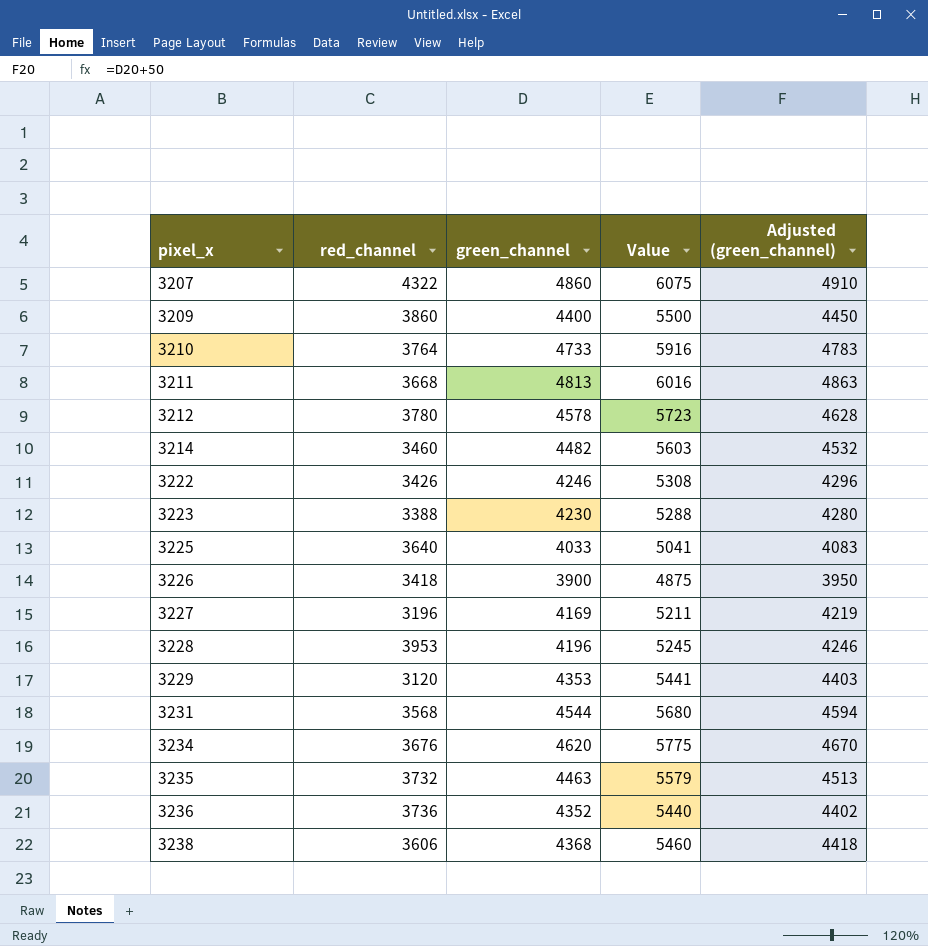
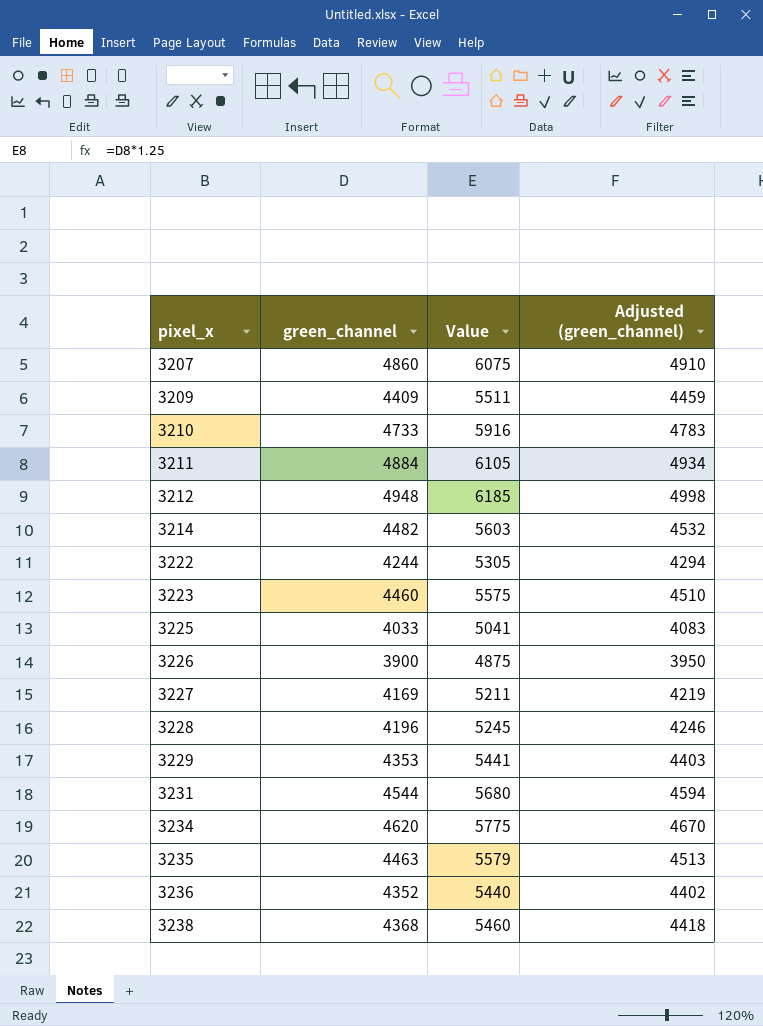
column red_channel | position: 2 -> none
3209 | green_channel: 4400 -> 4409
3209 | Value: 5500 -> 5511
3209 | Adjusted (green_channel): 4450 -> 4459
3211 | green_channel: 4813 -> 4884
3211 | Value: 6016 -> 6105
3211 | Adjusted (green_channel): 4863 -> 4934
3212 | green_channel: 4578 -> 4948
3212 | Value: 5723 -> 6185
3212 | Adjusted (green_channel): 4628 -> 4998
3222 | green_channel: 4246 -> 4244
3222 | Value: 5308 -> 5305
3222 | Adjusted (green_channel): 4296 -> 4294
3223 | green_channel: 4230 -> 4460
3223 | Value: 5288 -> 5575
3223 | Adjusted (green_channel): 4280 -> 4510

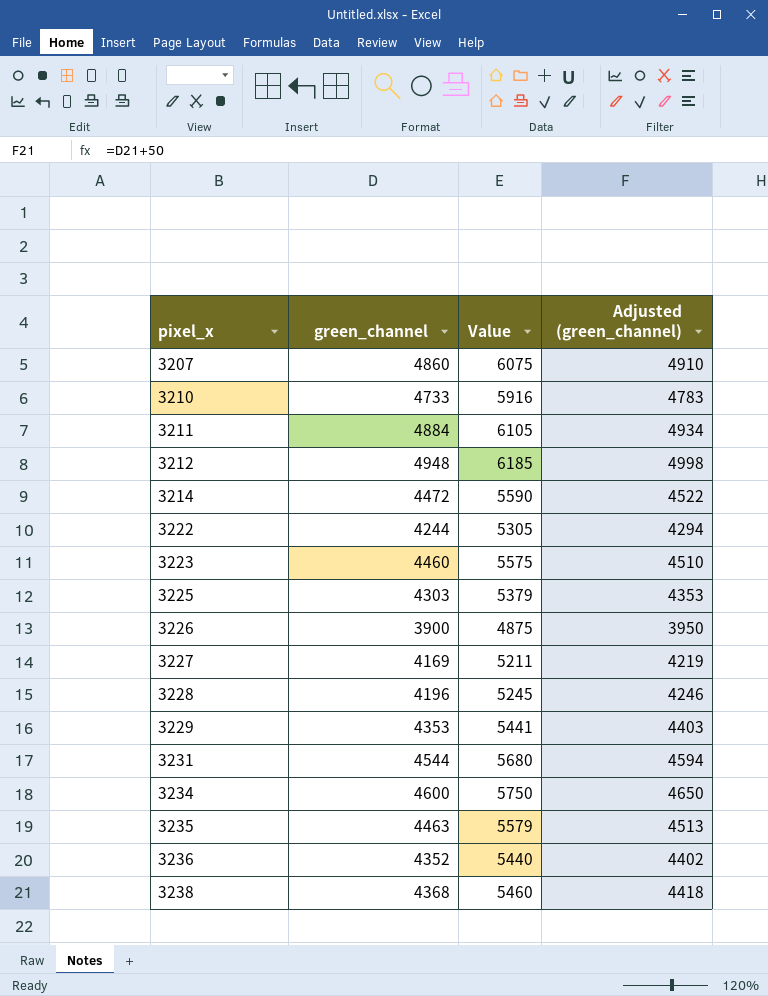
row 3209: 4409 | 5511 | 4459 -> none
3214 | green_channel: 4482 -> 4472
3214 | Value: 5603 -> 5590
3214 | Adjusted (green_channel): 4532 -> 4522
3225 | green_channel: 4033 -> 4303
3225 | Value: 5041 -> 5379
3225 | Adjusted (green_channel): 4083 -> 4353
3234 | green_channel: 4620 -> 4600
3234 | Value: 5775 -> 5750
3234 | Adjusted (green_channel): 4670 -> 4650

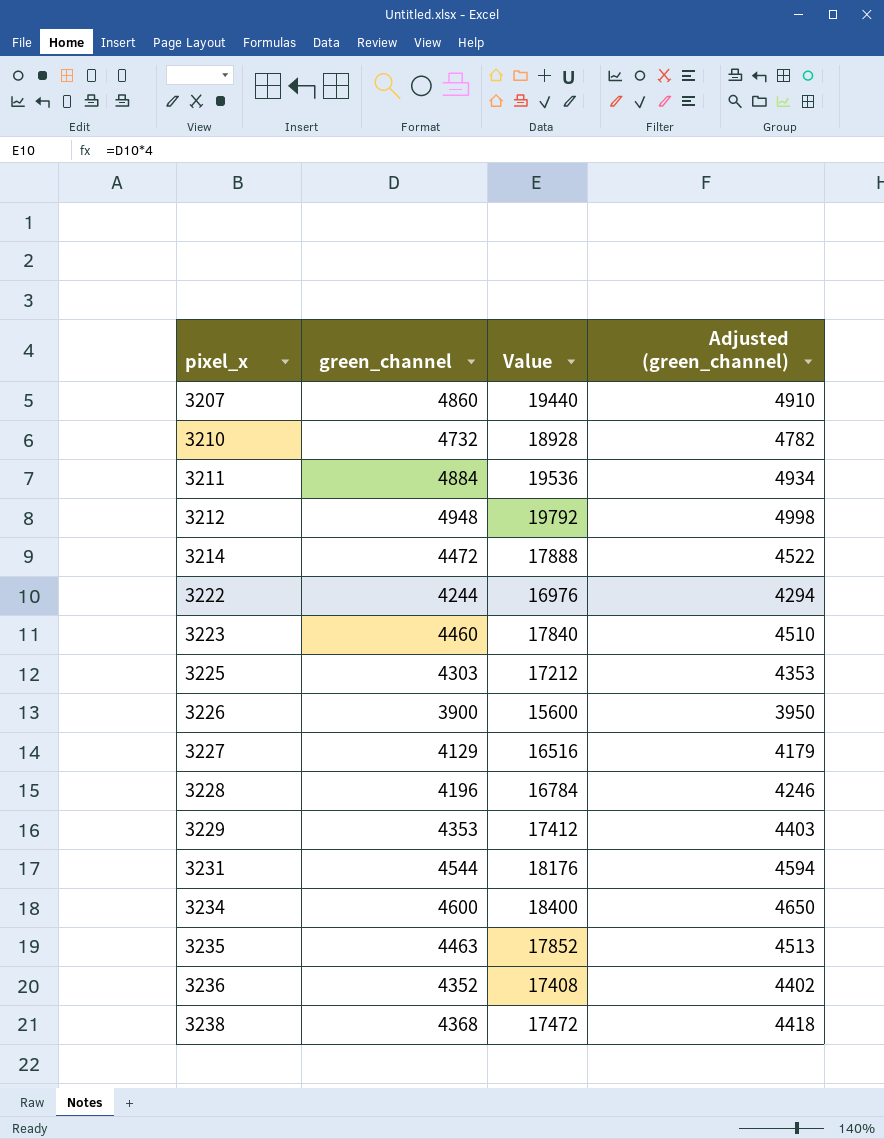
column Value | formula: [green_channel] * 1.25 -> [green_channel] * 4
3210 | green_channel: 4733 -> 4732
3210 | Adjusted (green_channel): 4783 -> 4782
3227 | green_channel: 4169 -> 4129
3227 | Adjusted (green_channel): 4219 -> 4179

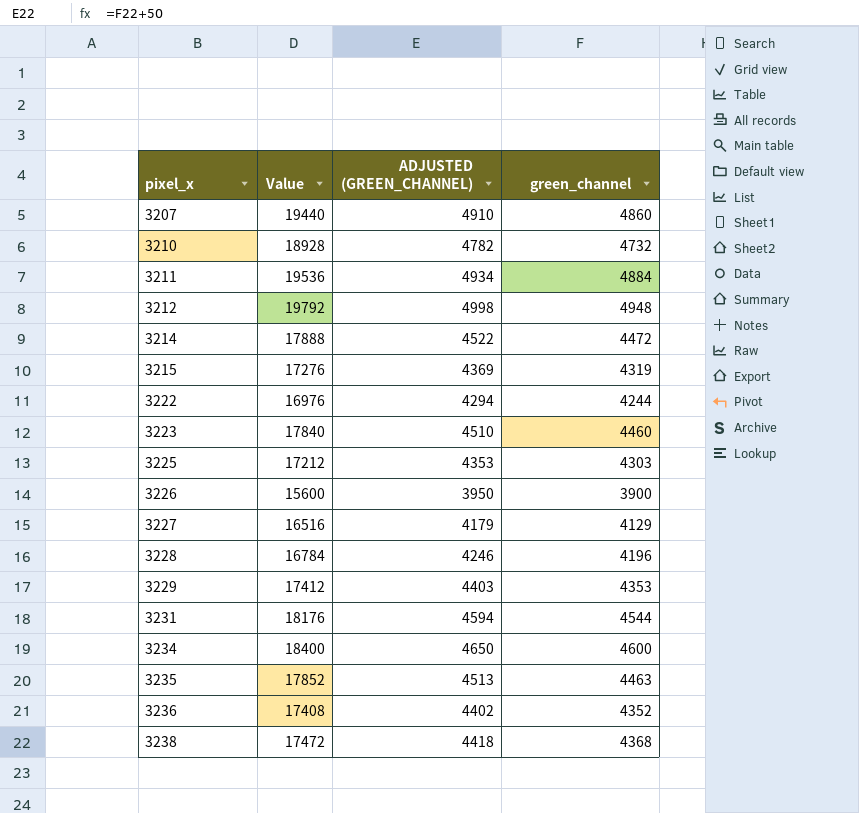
column name: Adjusted (green_channel) -> ADJUSTED (GREEN_CHANNEL)
column green_channel | position: 2 -> 4
row 3215: none -> 17276 | 4369 | 4319

